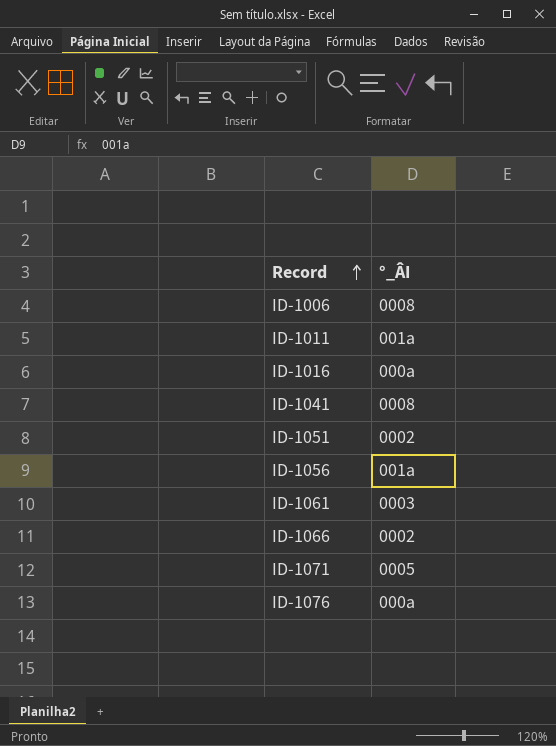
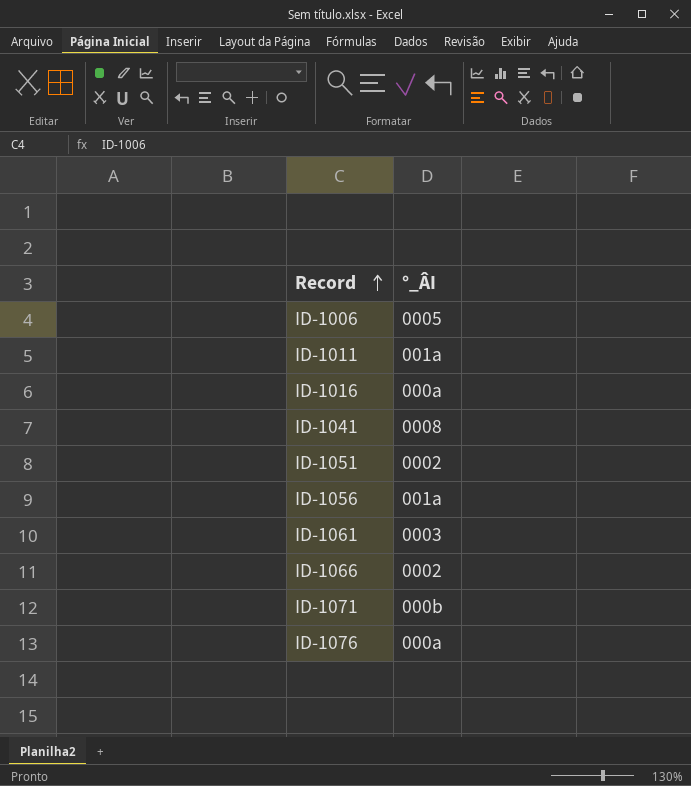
ID-1006 | °_ÂI: 0008 -> 0005
ID-1071 | °_ÂI: 0005 -> 000b

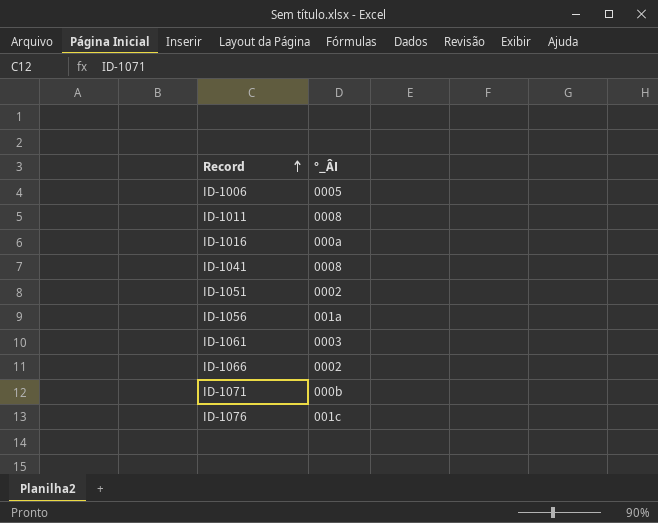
ID-1011 | °_ÂI: 001a -> 0008
ID-1076 | °_ÂI: 000a -> 001c

